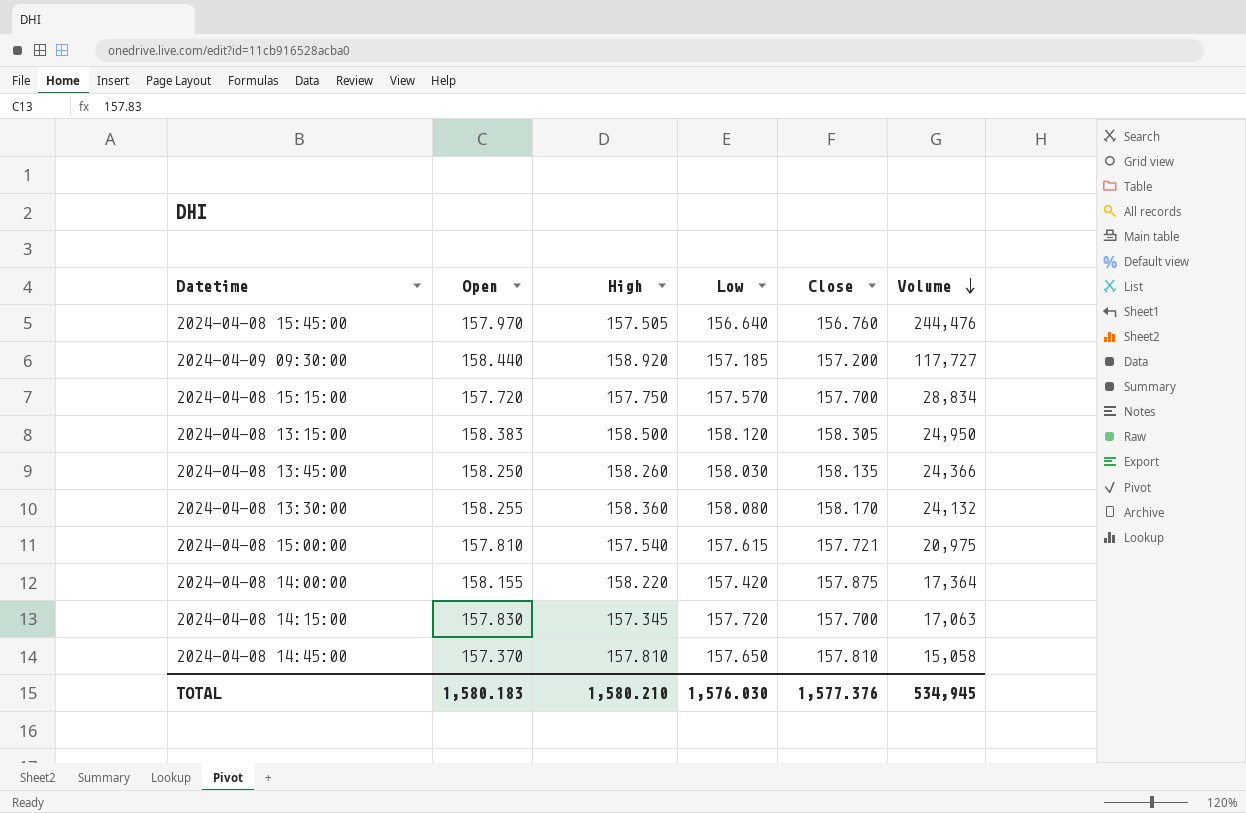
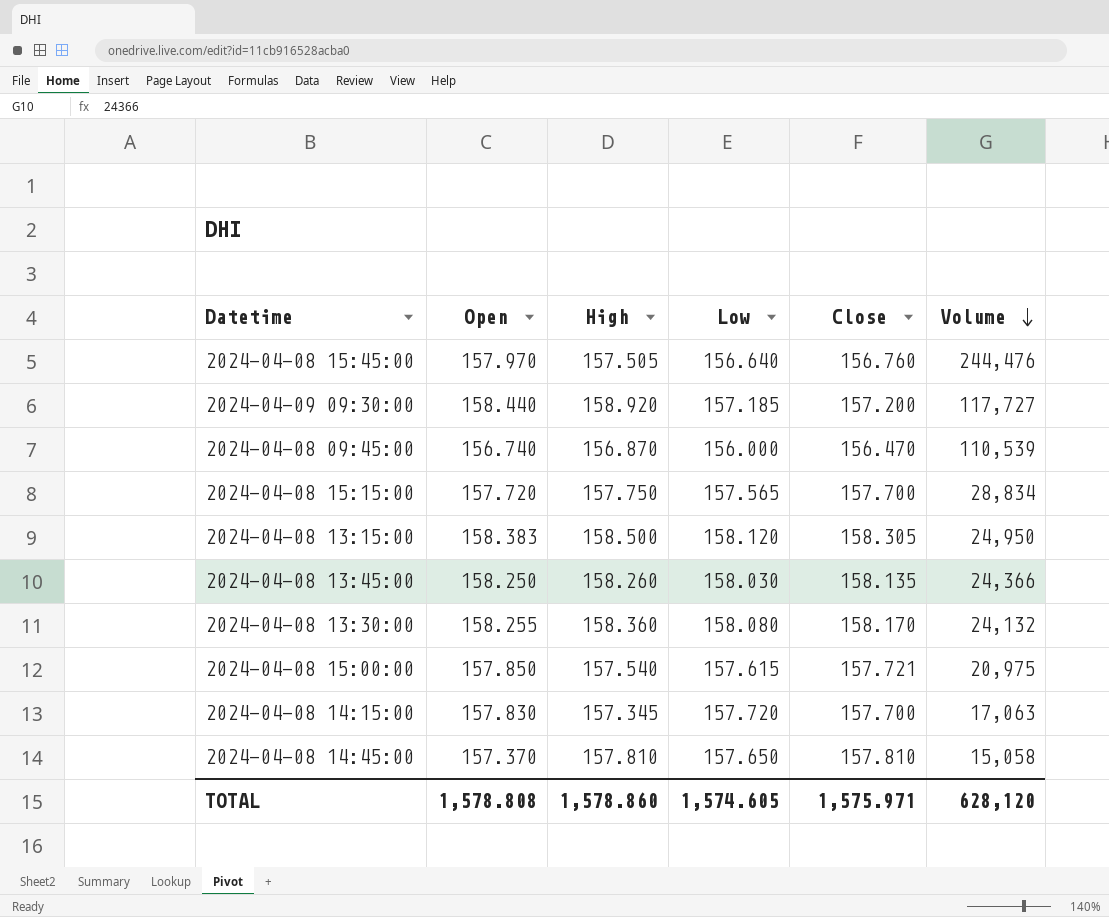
row 2024-04-08 14:00:00: 158.155 | 158.220 | 157.420 | 157.875 | 17,364 -> none
row 2024-04-08 09:45:00: none -> 156.740 | 156.870 | 156.000 | 156.470 | 110,539
2024-04-08 15:15:00 | Low: 157.570 -> 157.565
2024-04-08 15:00:00 | Open: 157.810 -> 157.850
TOTAL | Open: 1,580.183 -> 1,578.808
TOTAL | High: 1,580.210 -> 1,578.860
TOTAL | Low: 1,576.030 -> 1,574.605
TOTAL | Close: 1,577.376 -> 1,575.971
TOTAL | Volume: 534,945 -> 628,120

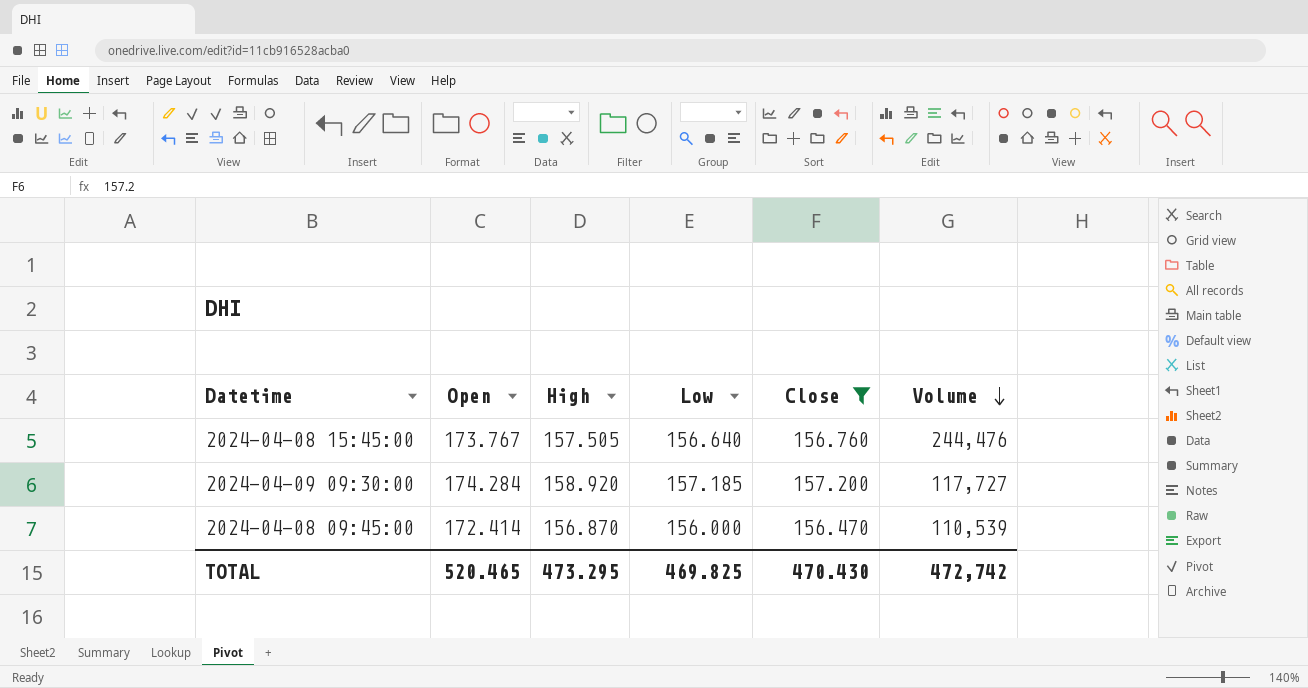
filter: none -> Close <= 157.200
2024-04-08 15:45:00 | Open: 157.970 -> 173.767
2024-04-09 09:30:00 | Open: 158.440 -> 174.284
2024-04-08 09:45:00 | Open: 156.740 -> 172.414
TOTAL | Open: 1,578.808 -> 520.465
TOTAL | High: 1,578.860 -> 473.295
TOTAL | Low: 1,574.605 -> 469.825
TOTAL | Close: 1,575.971 -> 470.430
TOTAL | Volume: 628,120 -> 472,742

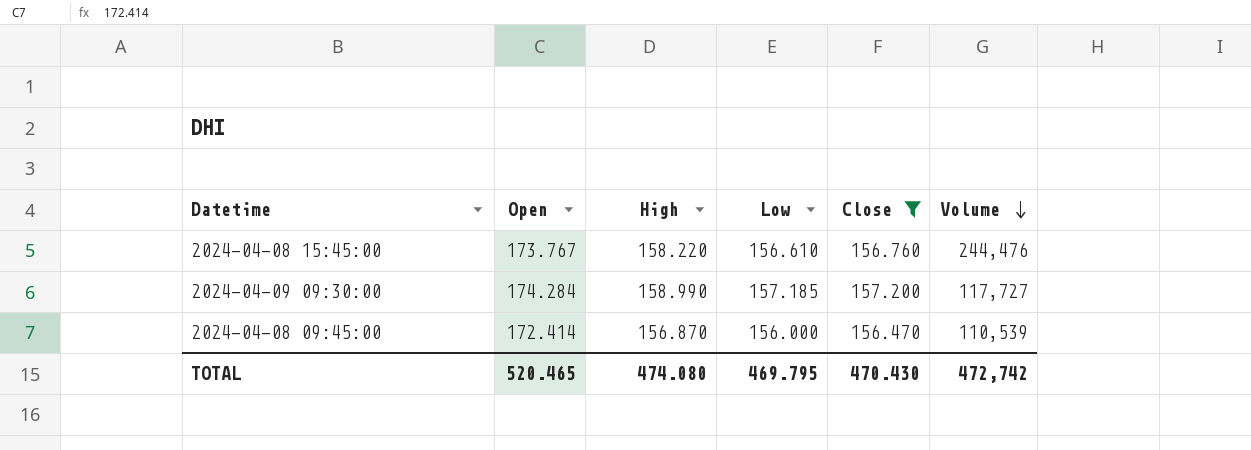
2024-04-08 15:45:00 | High: 157.505 -> 158.220
2024-04-08 15:45:00 | Low: 156.640 -> 156.610
2024-04-09 09:30:00 | High: 158.920 -> 158.990
TOTAL | High: 473.295 -> 474.080
TOTAL | Low: 469.825 -> 469.795

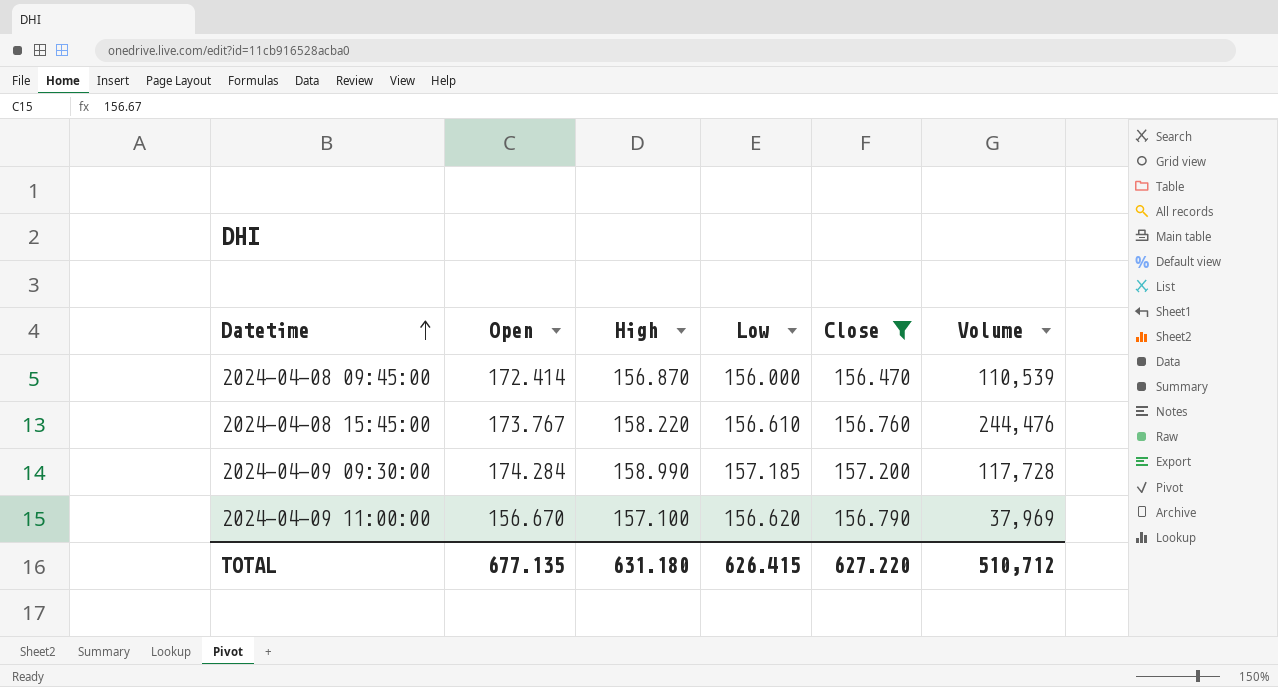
row order: Volume descending -> Datetime ascending
2024-04-09 09:30:00 | Volume: 117,727 -> 117,728
row 2024-04-09 11:00:00: none -> 156.670 | 157.100 | 156.620 | 156.790 | 37,969
TOTAL | Open: 520.465 -> 677.135
TOTAL | High: 474.080 -> 631.180
TOTAL | Low: 469.795 -> 626.415
TOTAL | Close: 470.430 -> 627.220
TOTAL | Volume: 472,742 -> 510,712

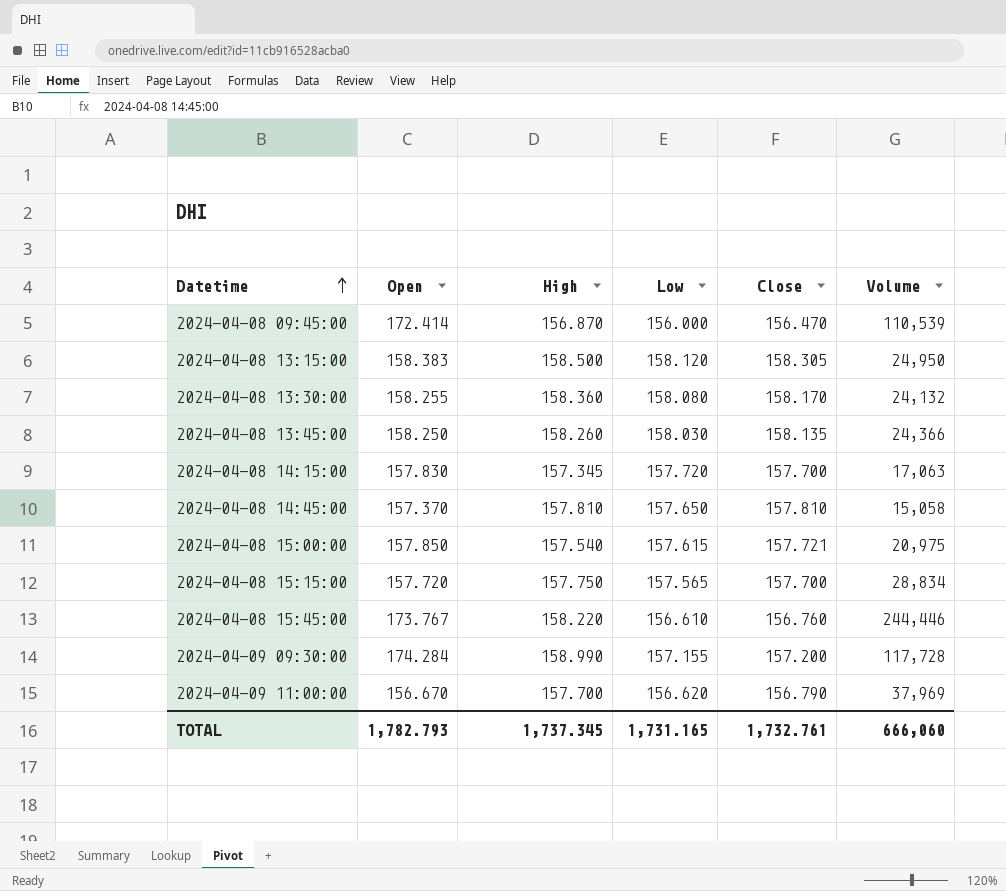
filter: Close <= 157.200 -> none
2024-04-08 15:45:00 | Volume: 244,476 -> 244,446
2024-04-09 09:30:00 | Low: 157.185 -> 157.155
2024-04-09 11:00:00 | High: 157.100 -> 157.700
TOTAL | Open: 677.135 -> 1,782.793
TOTAL | High: 631.180 -> 1,737.345
TOTAL | Low: 626.415 -> 1,731.165
TOTAL | Close: 627.220 -> 1,732.761
TOTAL | Volume: 510,712 -> 666,060

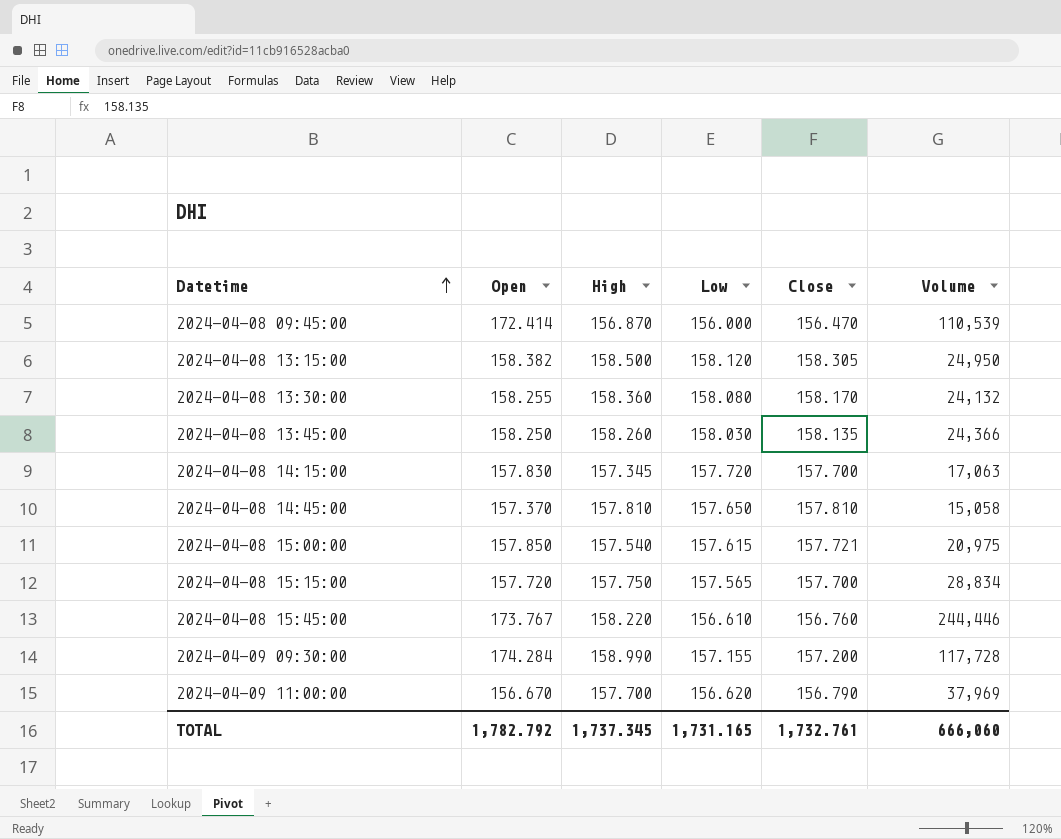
2024-04-08 13:15:00 | Open: 158.383 -> 158.382
TOTAL | Open: 1,782.793 -> 1,782.792

